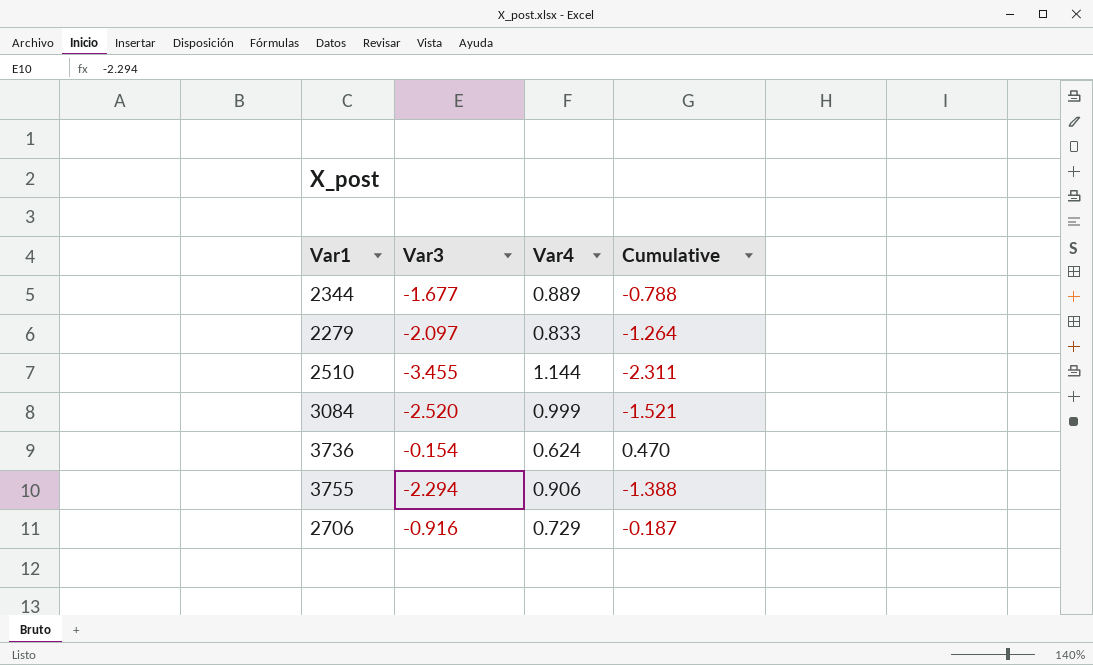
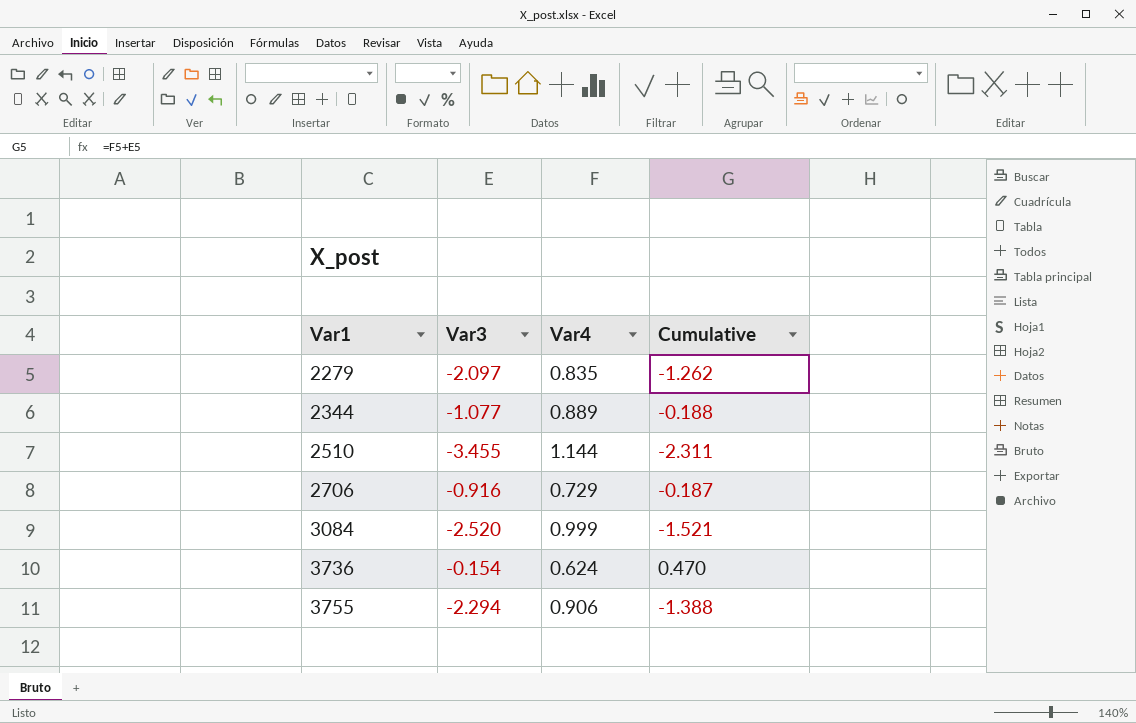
row order: none -> Var1 ascending
2279 | Var4: 0.833 -> 0.835
2279 | Cumulative: -1.264 -> -1.262
2344 | Var3: -1.677 -> -1.077
2344 | Cumulative: -0.788 -> -0.188

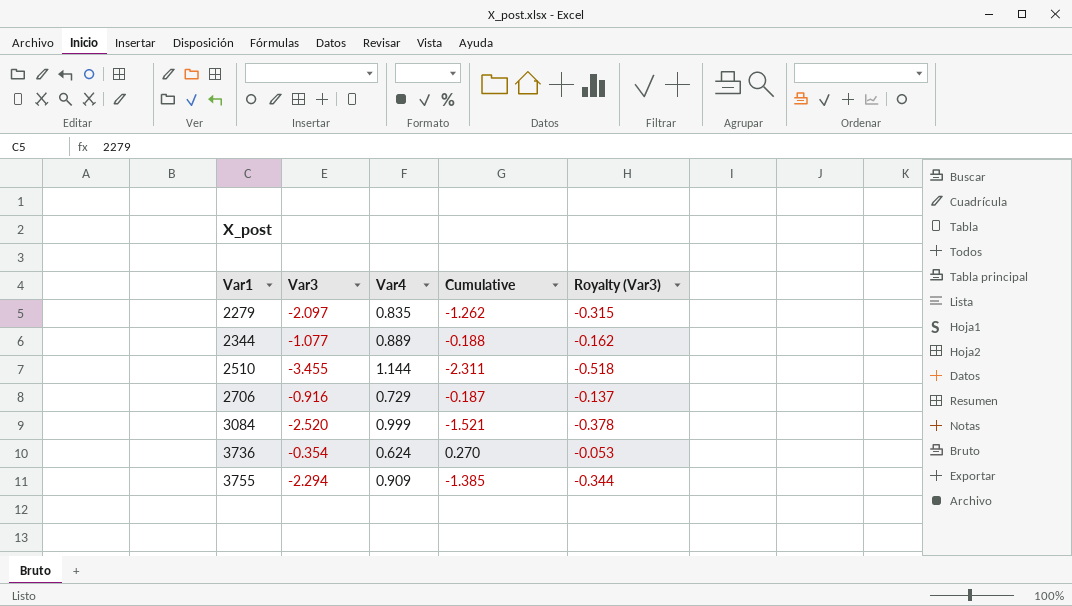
column Royalty (Var3) | formula: none -> [Var3] * 0.15
3736 | Var3: -0.154 -> -0.354
3736 | Cumulative: 0.470 -> 0.270
3755 | Var4: 0.906 -> 0.909
3755 | Cumulative: -1.388 -> -1.385

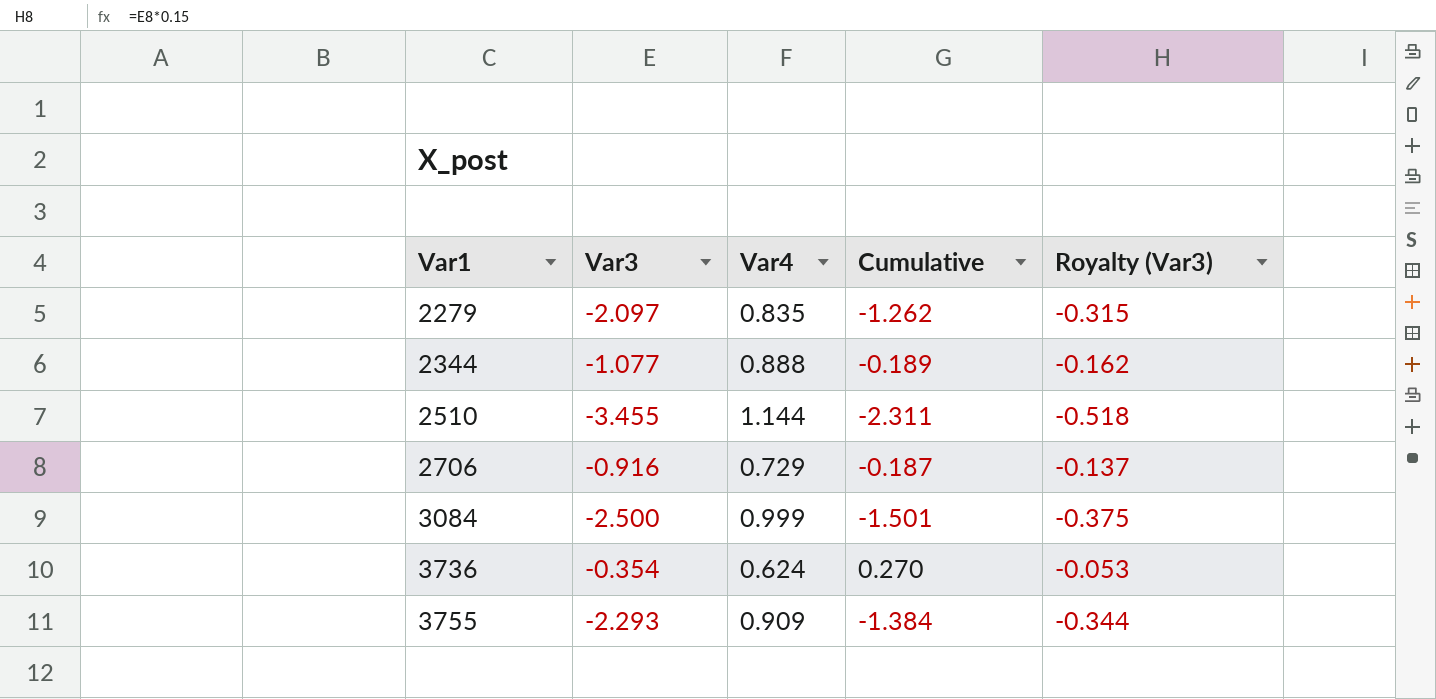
2344 | Var4: 0.889 -> 0.888
2344 | Cumulative: -0.188 -> -0.189
3084 | Var3: -2.520 -> -2.500
3084 | Cumulative: -1.521 -> -1.501
3084 | Royalty (Var3): -0.378 -> -0.375
3755 | Var3: -2.294 -> -2.293
3755 | Cumulative: -1.385 -> -1.384

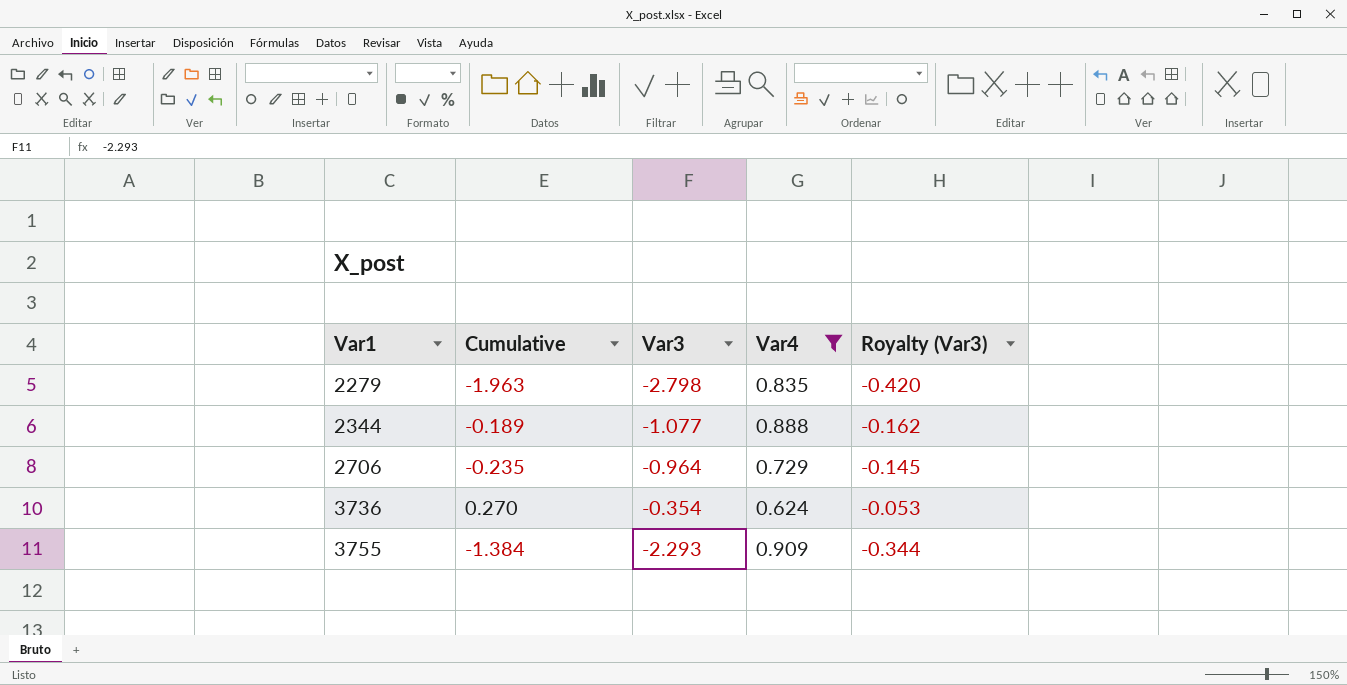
filter: none -> Var4 <= 0.909
column Cumulative | position: 4 -> 2
2279 | Cumulative: -1.262 -> -1.963
2279 | Var3: -2.097 -> -2.798
2279 | Royalty (Var3): -0.315 -> -0.420
2706 | Cumulative: -0.187 -> -0.235
2706 | Var3: -0.916 -> -0.964
2706 | Royalty (Var3): -0.137 -> -0.145

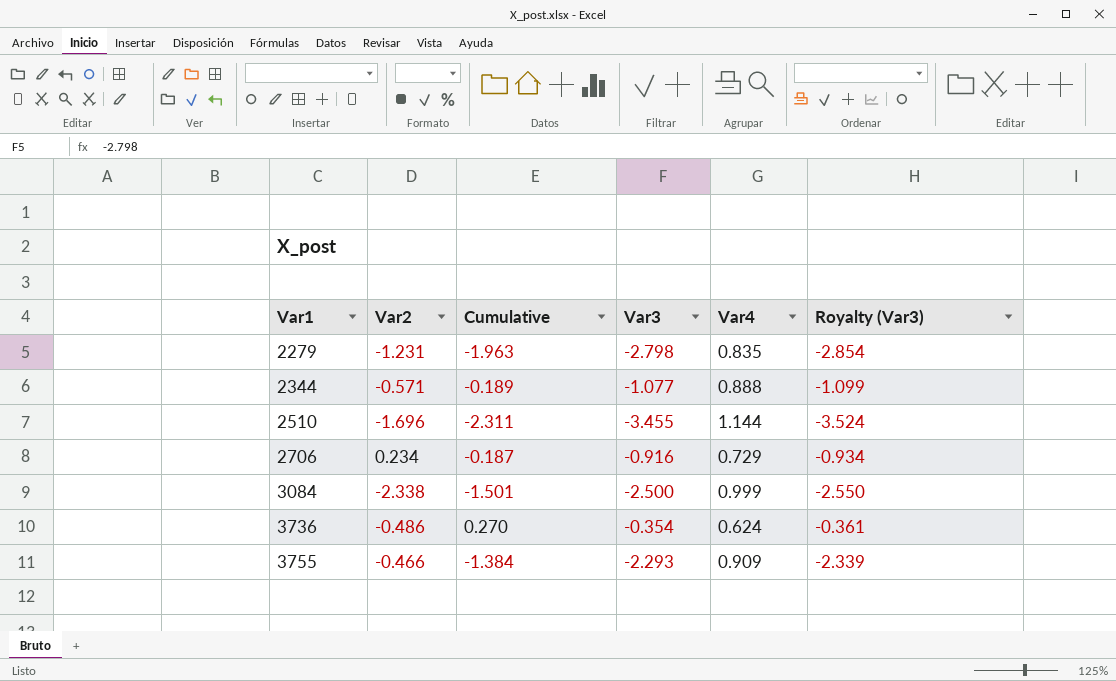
filter: Var4 <= 0.909 -> none
column Var2 | position: none -> 2
column Royalty (Var3) | formula: [Var3] * 0.15 -> [Var3] * 1.02
2706 | Cumulative: -0.235 -> -0.187
2706 | Var3: -0.964 -> -0.916

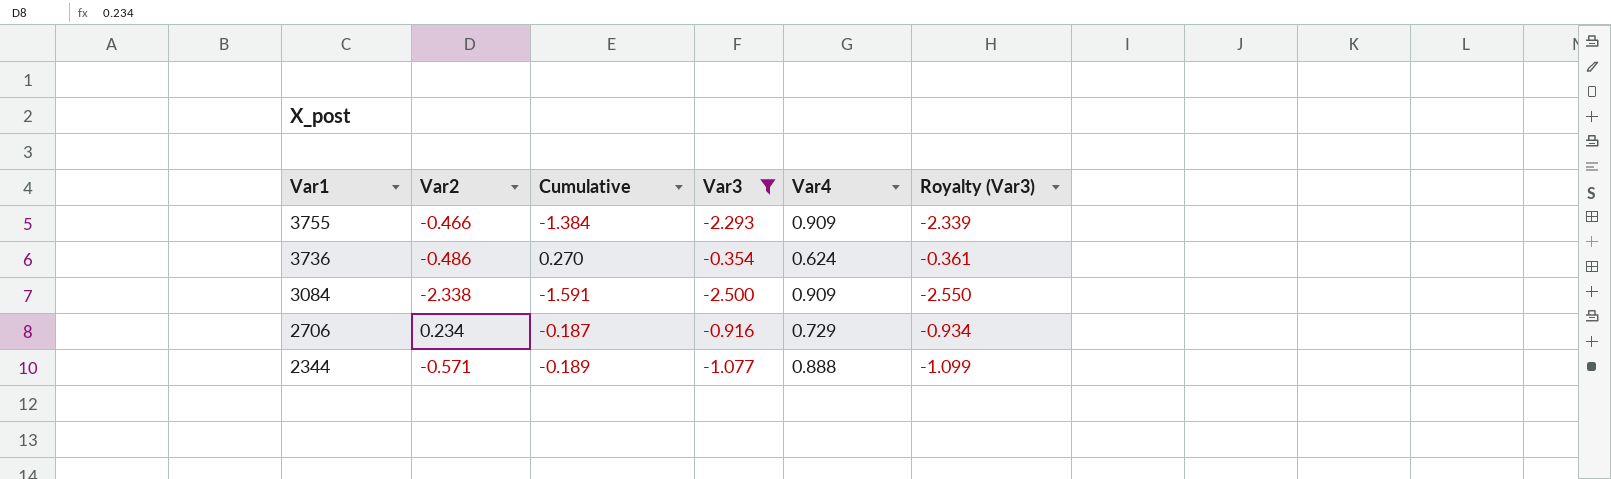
filter: none -> Var3 >= -2.500
row order: Var1 ascending -> Var1 descending
3084 | Cumulative: -1.501 -> -1.591
3084 | Var4: 0.999 -> 0.909

